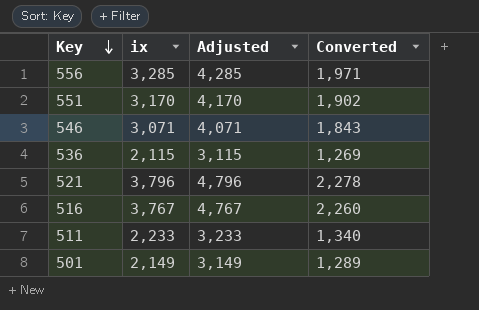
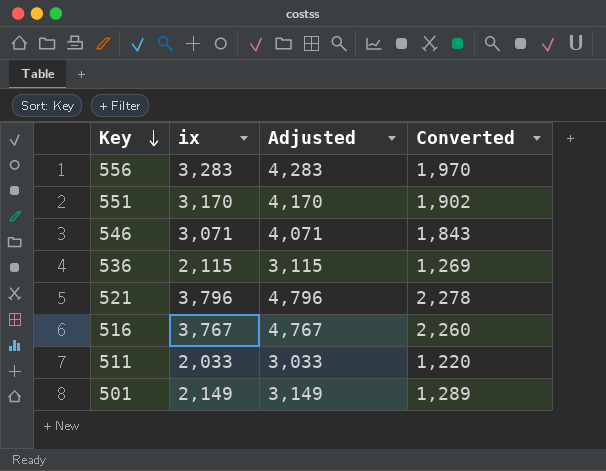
556 | ix: 3,285 -> 3,283
556 | Adjusted: 4,285 -> 4,283
556 | Converted: 1,971 -> 1,970
511 | ix: 2,233 -> 2,033
511 | Adjusted: 3,233 -> 3,033
511 | Converted: 1,340 -> 1,220

